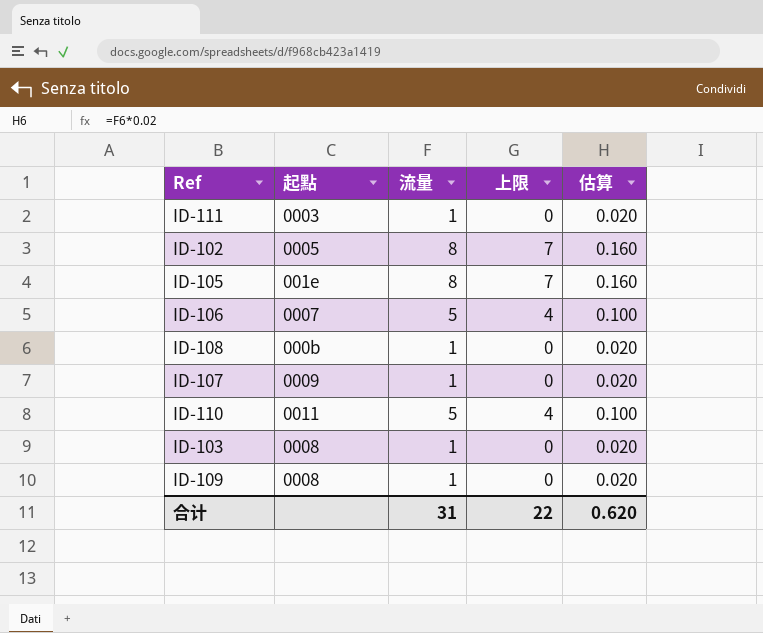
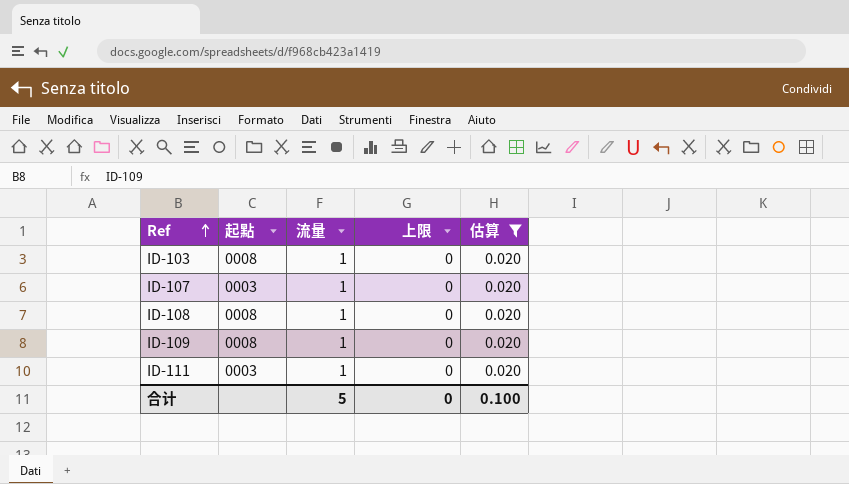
filter: none -> 估算 = 0.020
row order: none -> Ref ascending
ID-107 | 起點: 0009 -> 0003
ID-108 | 起點: 000b -> 0008
合计 | 流量: 31 -> 5
合计 | 上限: 22 -> 0
合计 | 估算: 0.620 -> 0.100

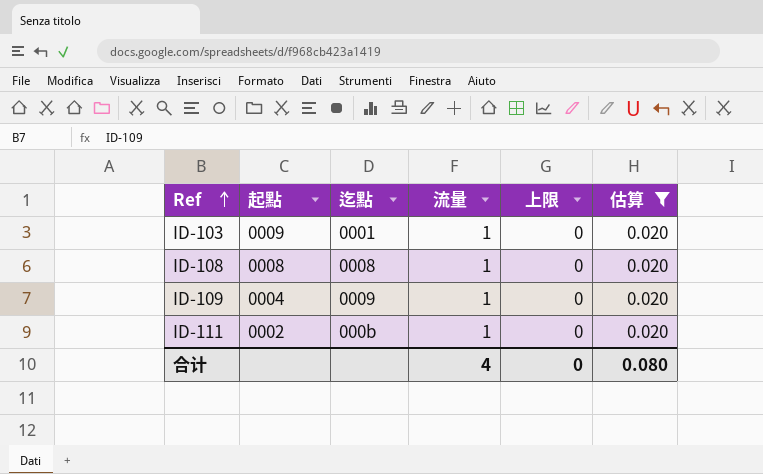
column 迄點 | position: none -> 3
row ID-107: 0003 | 1 | 0 | 0.020 -> none
ID-103 | 起點: 0008 -> 0009
ID-109 | 起點: 0008 -> 0004
ID-111 | 起點: 0003 -> 0002
合计 | 流量: 5 -> 4
合计 | 估算: 0.100 -> 0.080

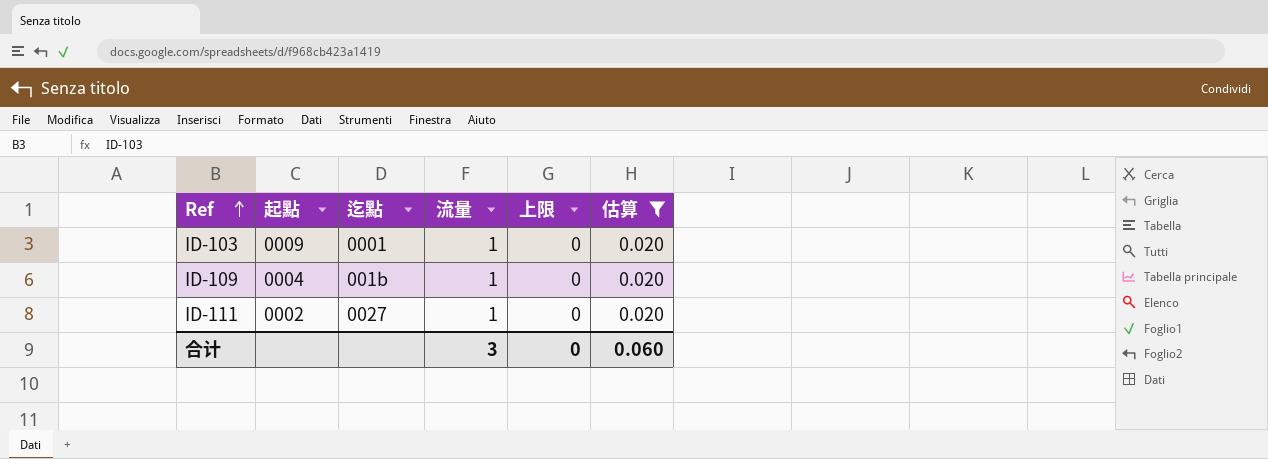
row ID-108: 0008 | 0008 | 1 | 0 | 0.020 -> none
ID-109 | 迄點: 0009 -> 001b
ID-111 | 迄點: 000b -> 0027
合计 | 流量: 4 -> 3
合计 | 估算: 0.080 -> 0.060

